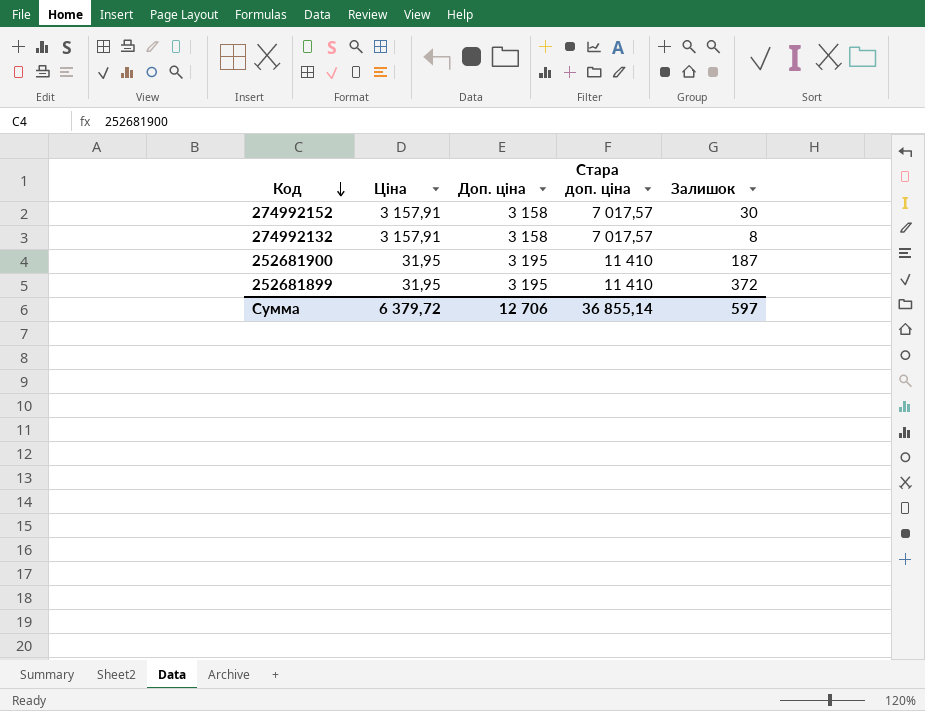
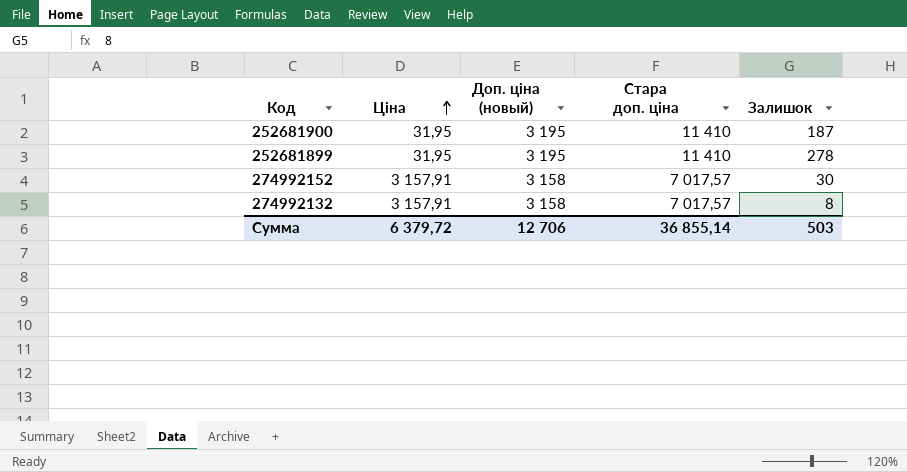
row order: Код descending -> Ціна ascending
column name: Доп. ціна -> Доп. ціна (новый)
252681899 | Залишок: 372 -> 278
Сумма | Залишок: 597 -> 503

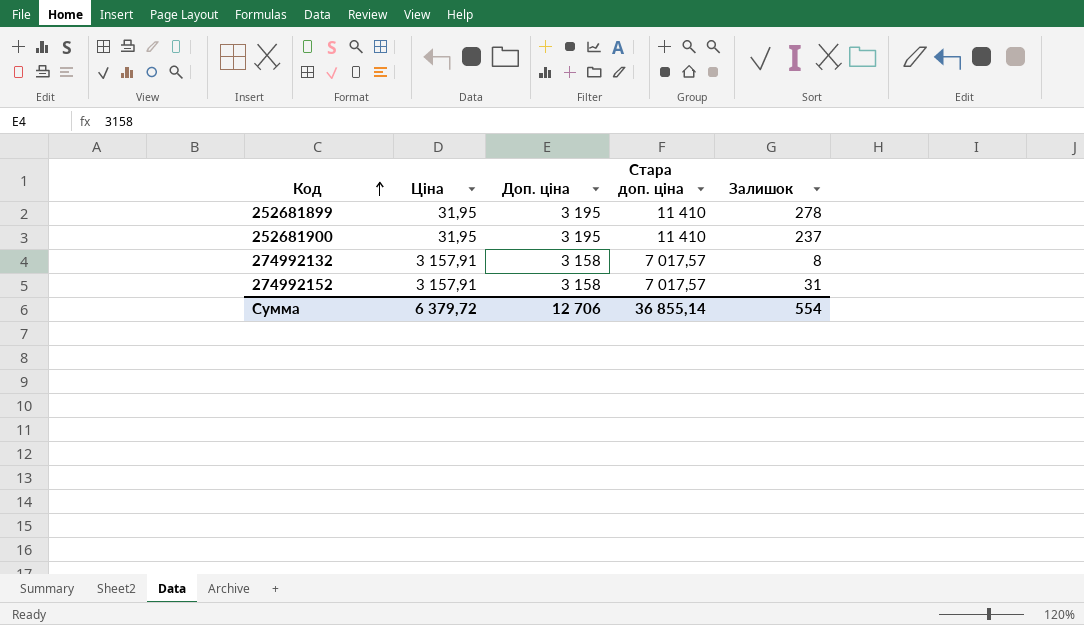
row order: Ціна ascending -> Код ascending
column name: Доп. ціна (новый) -> Доп. ціна
252681900 | Залишок: 187 -> 237
274992152 | Залишок: 30 -> 31
Сумма | Залишок: 503 -> 554

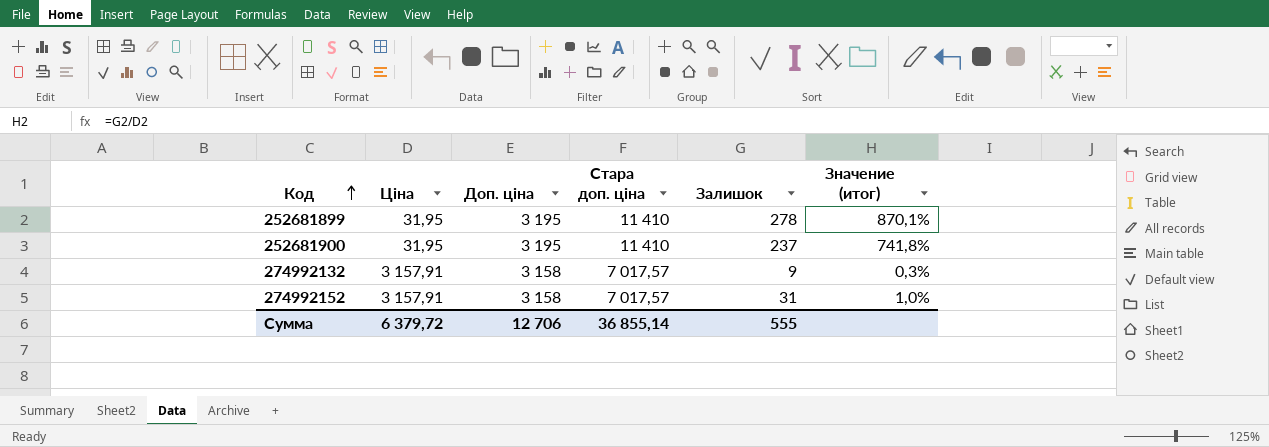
column Значение (итог) | formula: none -> [Залишок] / [Ціна]
274992132 | Залишок: 8 -> 9
Сумма | Залишок: 554 -> 555

